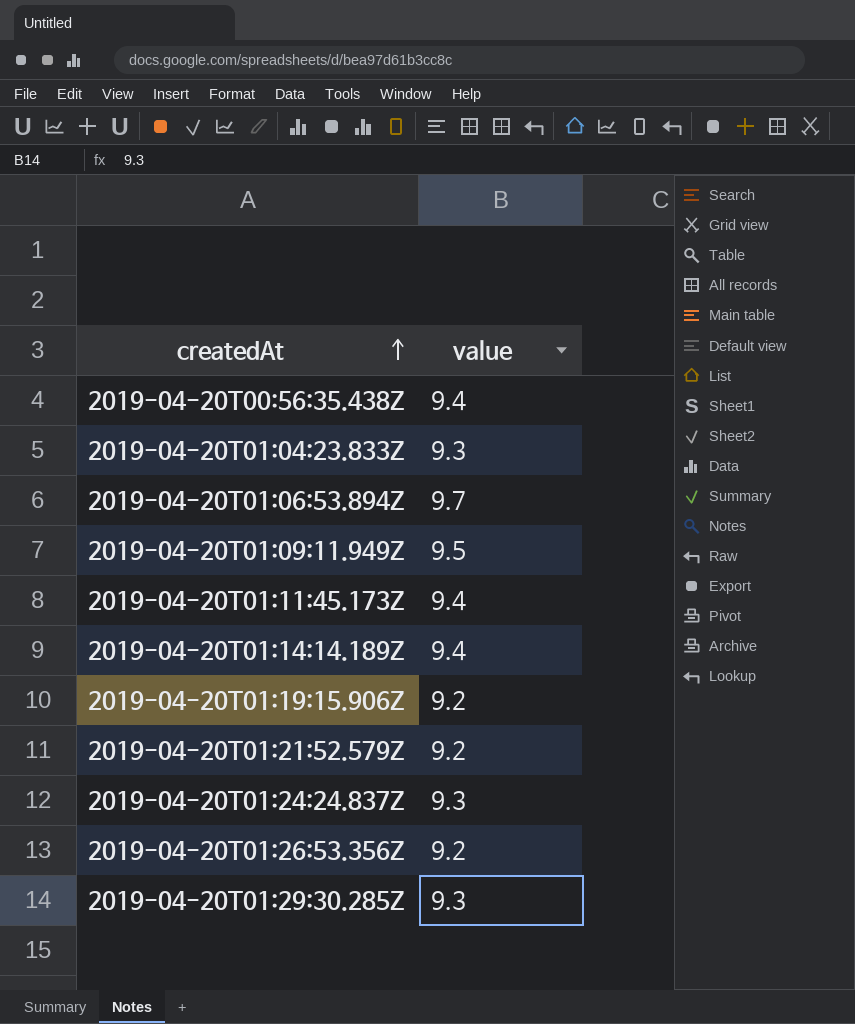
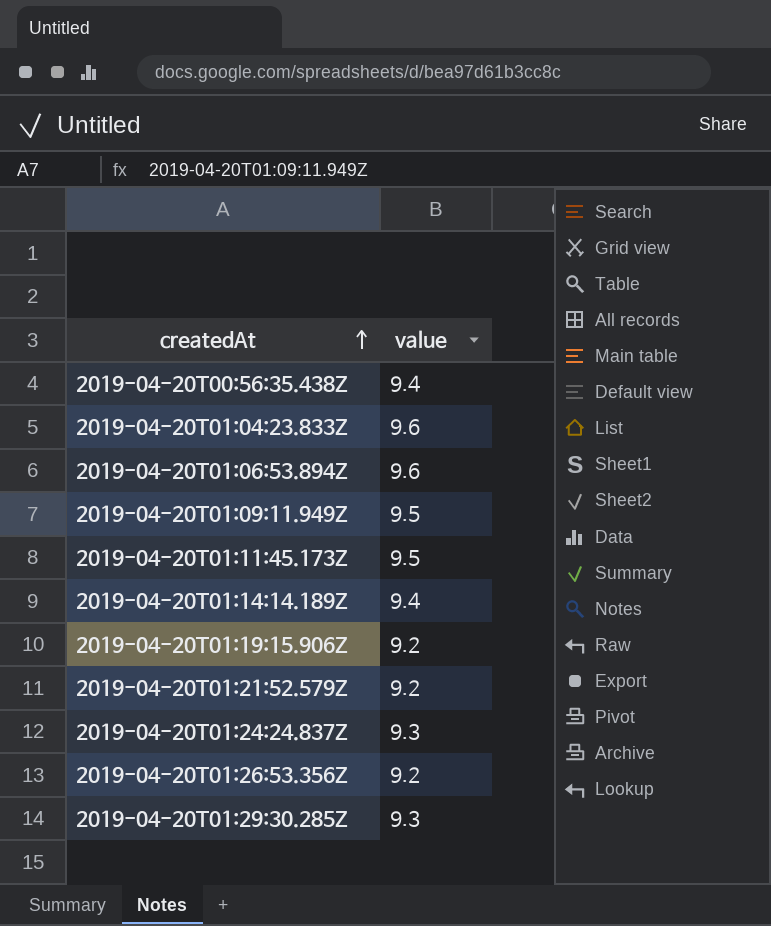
2019-04-20T01:04:23.833Z | value: 9.3 -> 9.6
2019-04-20T01:06:53.894Z | value: 9.7 -> 9.6
2019-04-20T01:11:45.173Z | value: 9.4 -> 9.5

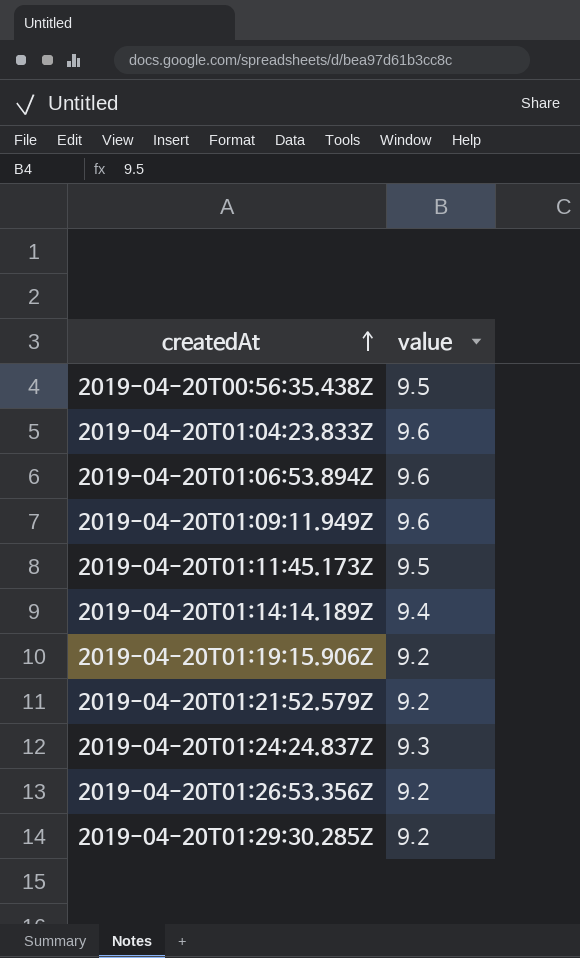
2019-04-20T00:56:35.438Z | value: 9.4 -> 9.5
2019-04-20T01:09:11.949Z | value: 9.5 -> 9.6
2019-04-20T01:29:30.285Z | value: 9.3 -> 9.2

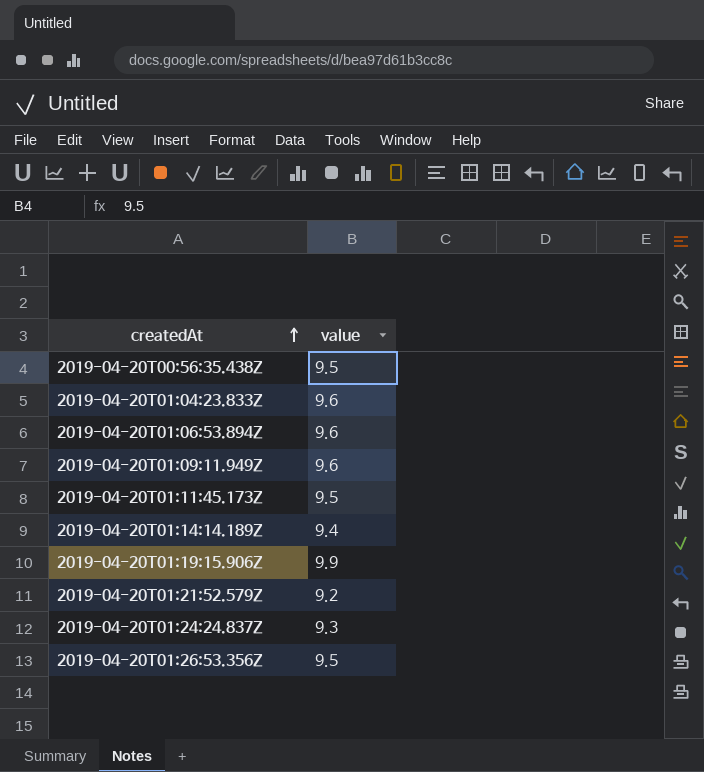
row 2019-04-20T01:29:30.285Z: 9.2 -> none
2019-04-20T01:19:15.906Z | value: 9.2 -> 9.9
2019-04-20T01:26:53.356Z | value: 9.2 -> 9.5

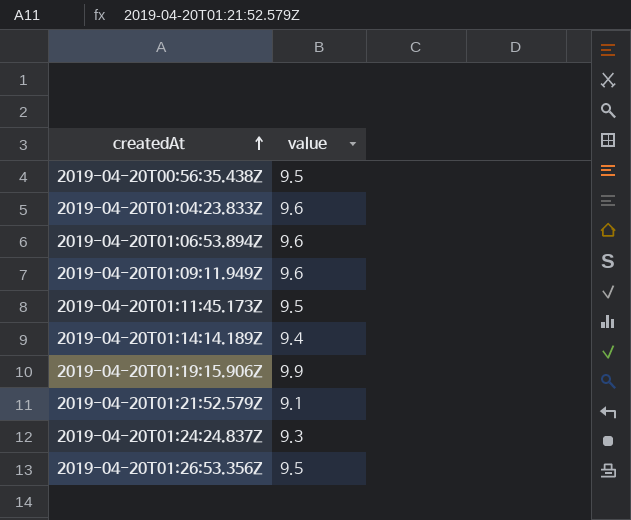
2019-04-20T01:21:52.579Z | value: 9.2 -> 9.1

